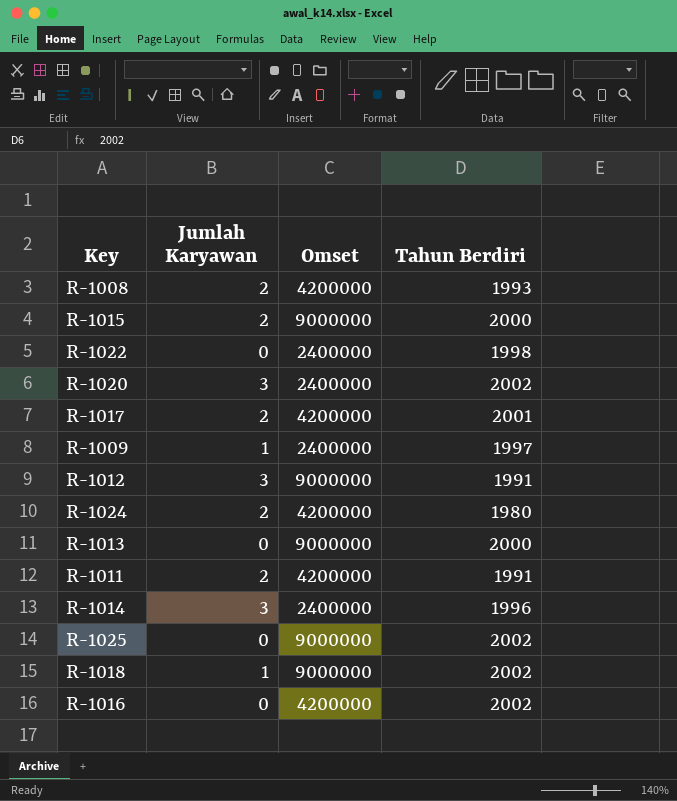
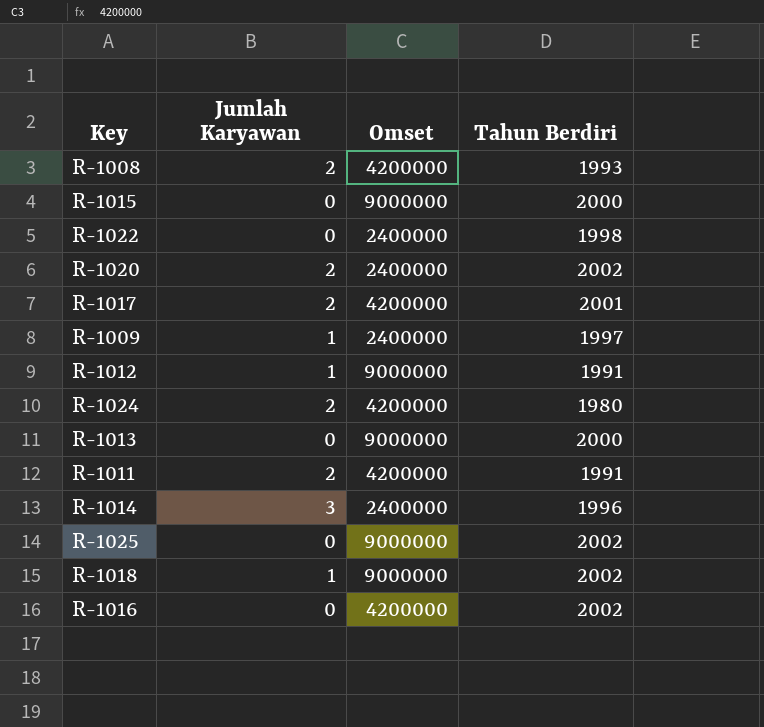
R-1015 | Jumlah Karyawan: 2 -> 0
R-1020 | Jumlah Karyawan: 3 -> 2
R-1012 | Jumlah Karyawan: 3 -> 1

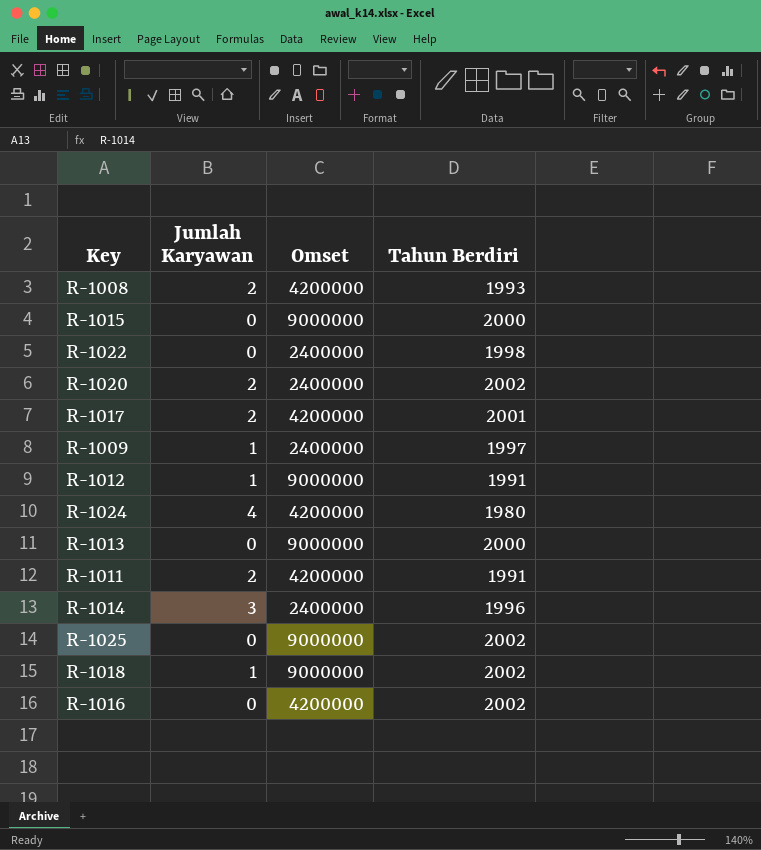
R-1024 | Jumlah Karyawan: 2 -> 4

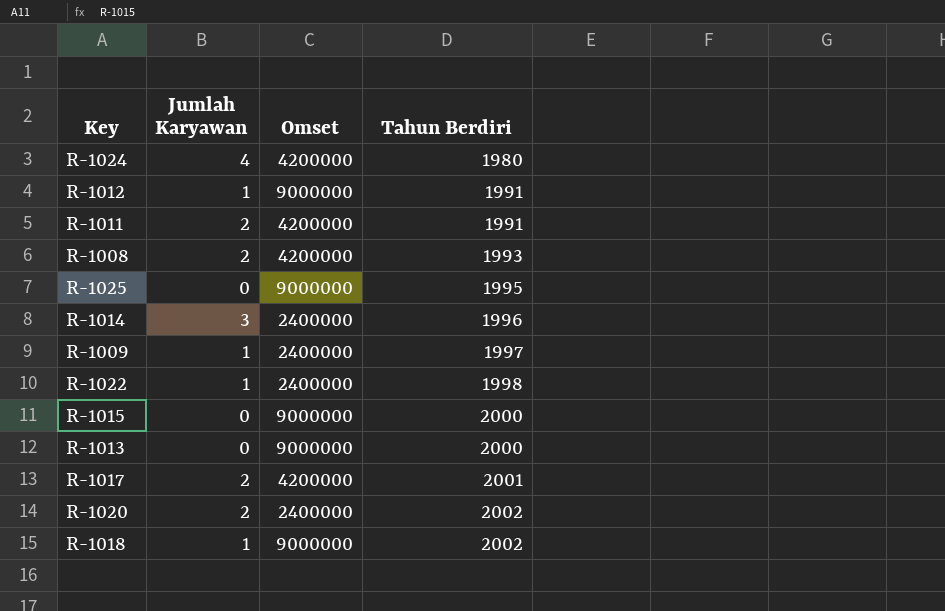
row order: none -> Tahun Berdiri ascending
row R-1016: 0 | 4200000 | 2002 -> none
R-1025 | Tahun Berdiri: 2002 -> 1995
R-1022 | Jumlah Karyawan: 0 -> 1

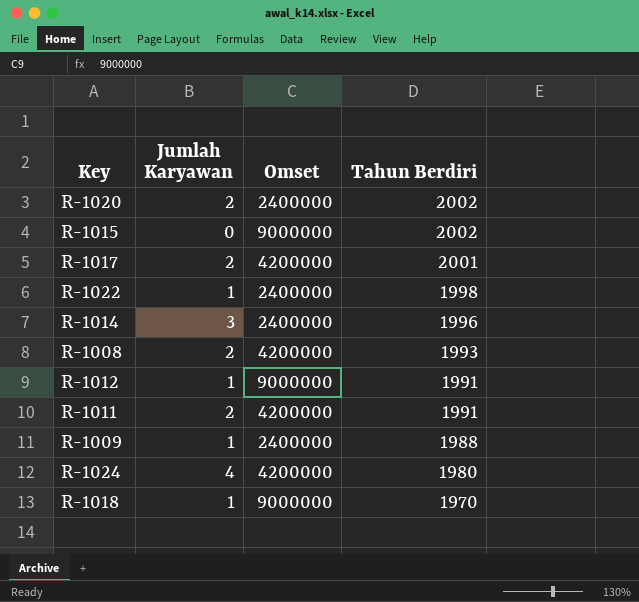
row order: Tahun Berdiri ascending -> Tahun Berdiri descending
row R-1025: 0 | 9000000 | 1995 -> none
row R-1013: 0 | 9000000 | 2000 -> none
R-1015 | Tahun Berdiri: 2000 -> 2002
R-1009 | Tahun Berdiri: 1997 -> 1988
R-1018 | Tahun Berdiri: 2002 -> 1970

